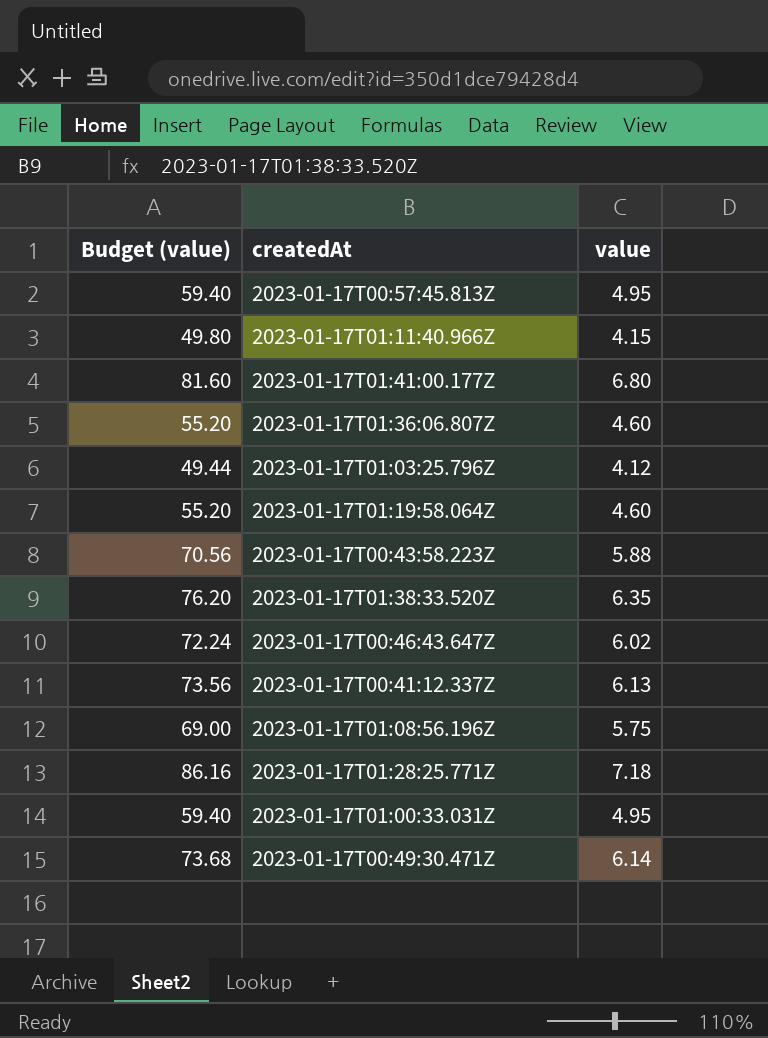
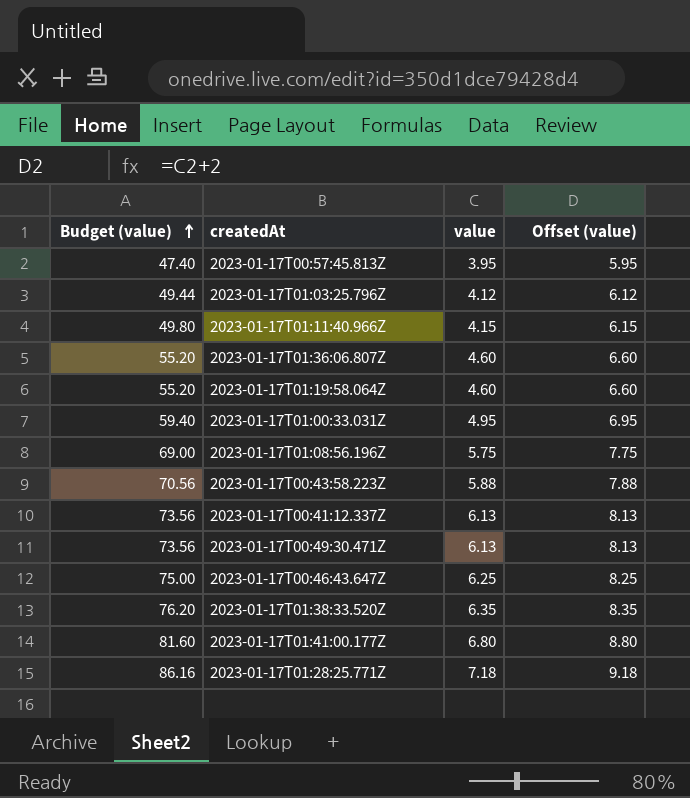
row order: none -> Budget (value) ascending
column Offset (value) | formula: none -> [value] + 2
2023-01-17T00:57:45.813Z | Budget (value): 59.40 -> 47.40
2023-01-17T00:57:45.813Z | value: 4.95 -> 3.95
2023-01-17T00:49:30.471Z | Budget (value): 73.68 -> 73.56
2023-01-17T00:49:30.471Z | value: 6.14 -> 6.13
2023-01-17T00:46:43.647Z | Budget (value): 72.24 -> 75.00
2023-01-17T00:46:43.647Z | value: 6.02 -> 6.25

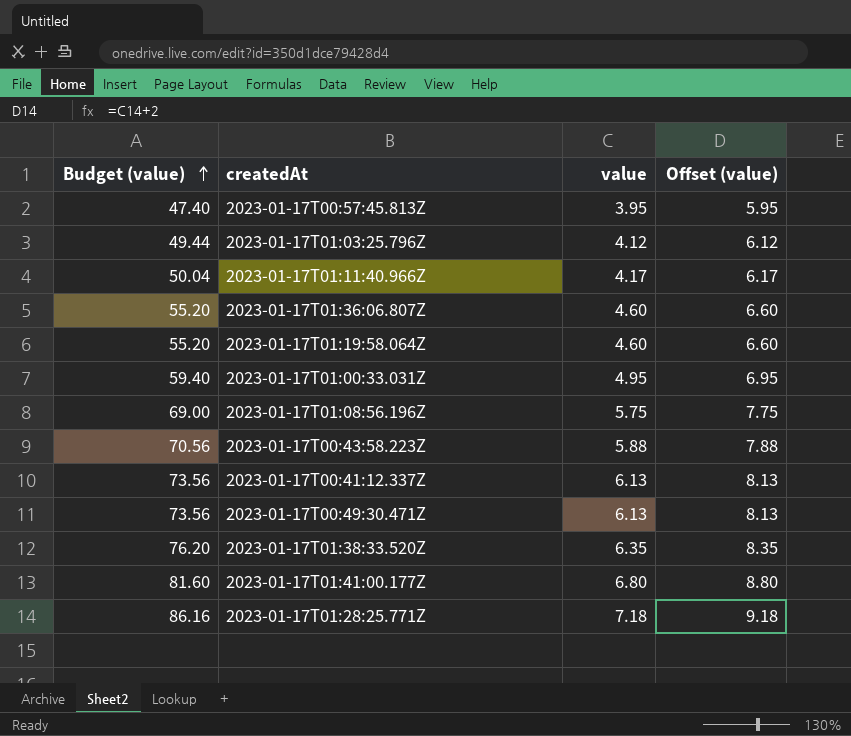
row 2023-01-17T00:46:43.647Z: 75.00 | 6.25 | 8.25 -> none
2023-01-17T01:11:40.966Z | Budget (value): 49.80 -> 50.04
2023-01-17T01:11:40.966Z | value: 4.15 -> 4.17
2023-01-17T01:11:40.966Z | Offset (value): 6.15 -> 6.17

